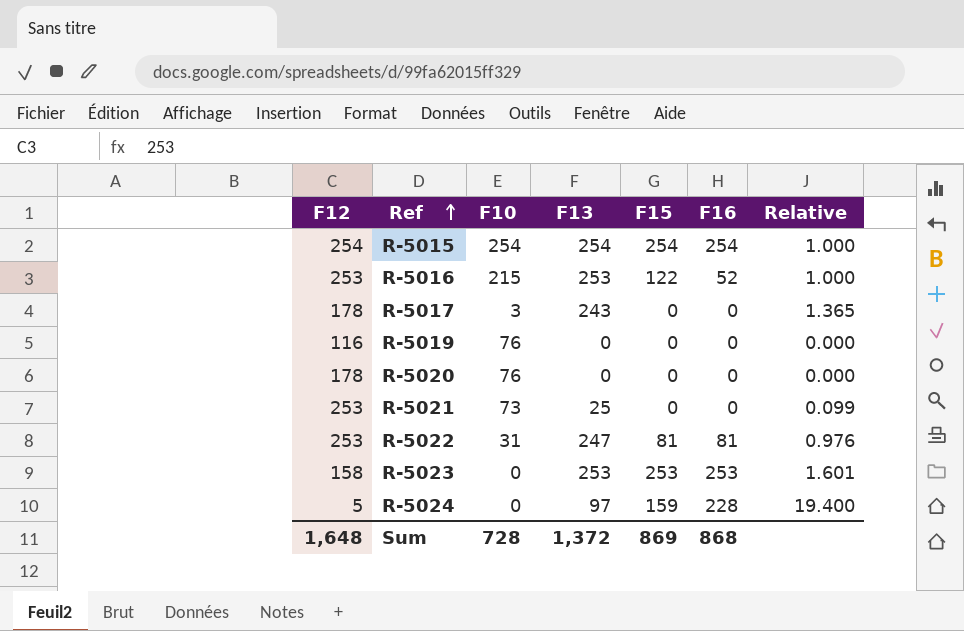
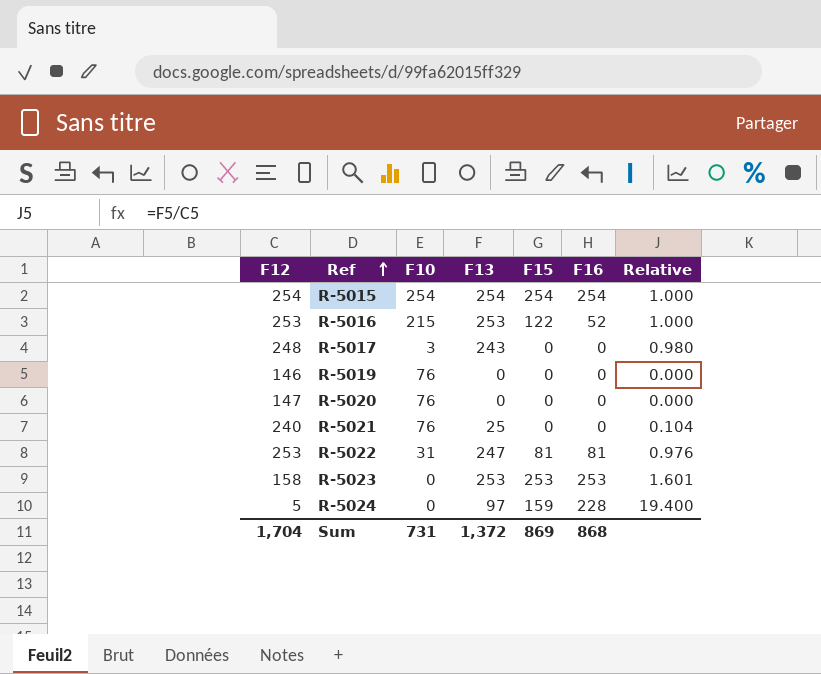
R-5017 | F12: 178 -> 248
R-5017 | Relative: 1.365 -> 0.980
R-5019 | F12: 116 -> 146
R-5020 | F12: 178 -> 147
R-5021 | F12: 253 -> 240
R-5021 | F10: 73 -> 76
R-5021 | Relative: 0.099 -> 0.104
Sum | F12: 1,648 -> 1,704
Sum | F10: 728 -> 731

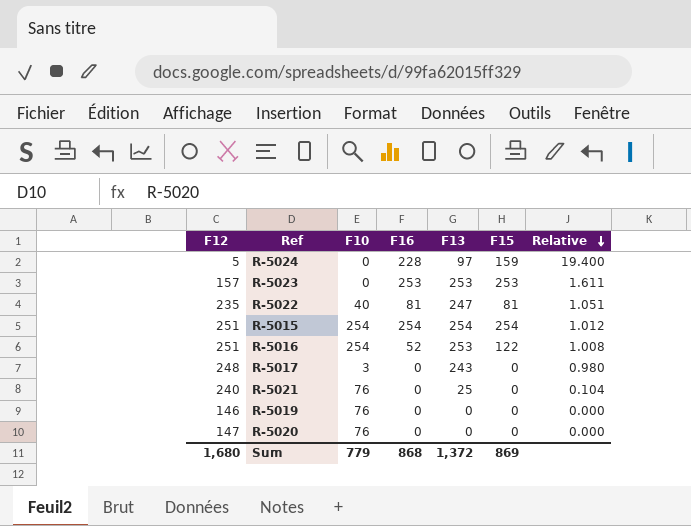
row order: Ref ascending -> Relative descending
column F16 | position: 6 -> 4
R-5023 | F12: 158 -> 157
R-5023 | Relative: 1.601 -> 1.611
R-5022 | F12: 253 -> 235
R-5022 | F10: 31 -> 40
R-5022 | Relative: 0.976 -> 1.051
R-5015 | F12: 254 -> 251
R-5015 | Relative: 1.000 -> 1.012
R-5016 | F12: 253 -> 251
R-5016 | F10: 215 -> 254
R-5016 | Relative: 1.000 -> 1.008
Sum | F12: 1,704 -> 1,680
Sum | F10: 731 -> 779

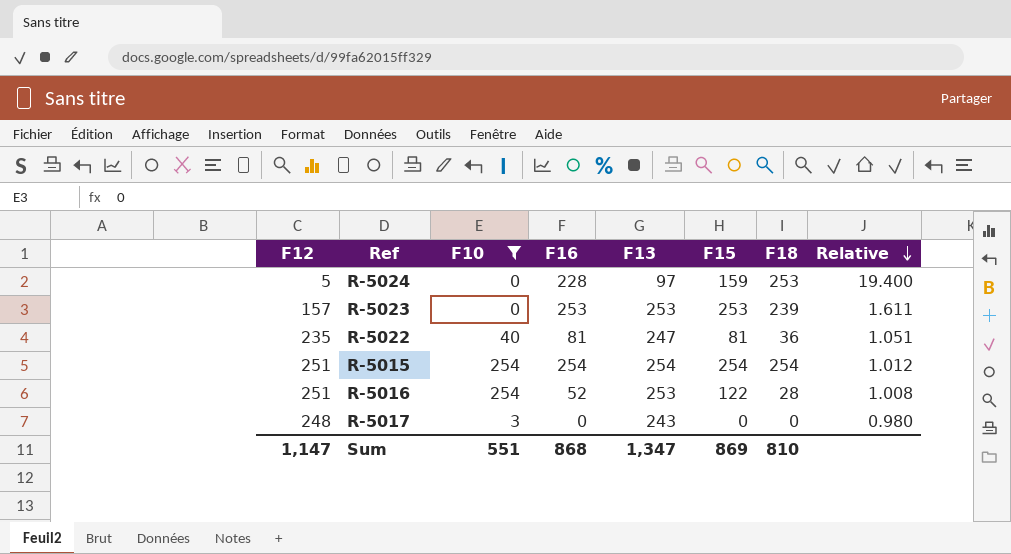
filter: none -> F10 != 76
column F18 | position: none -> 7
Sum | F12: 1,680 -> 1,147
Sum | F10: 779 -> 551
Sum | F13: 1,372 -> 1,347

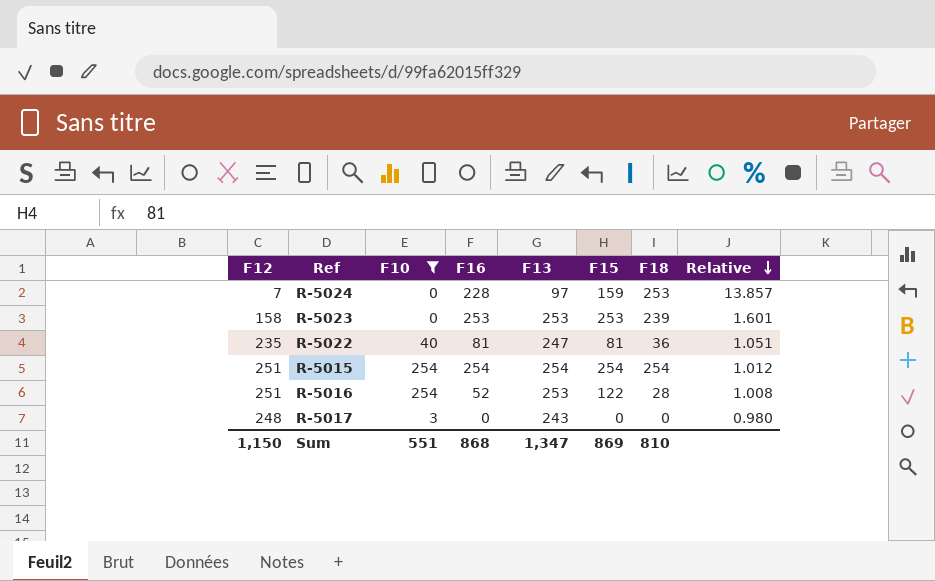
R-5024 | F12: 5 -> 7
R-5024 | Relative: 19.400 -> 13.857
R-5023 | F12: 157 -> 158
R-5023 | Relative: 1.611 -> 1.601
Sum | F12: 1,147 -> 1,150

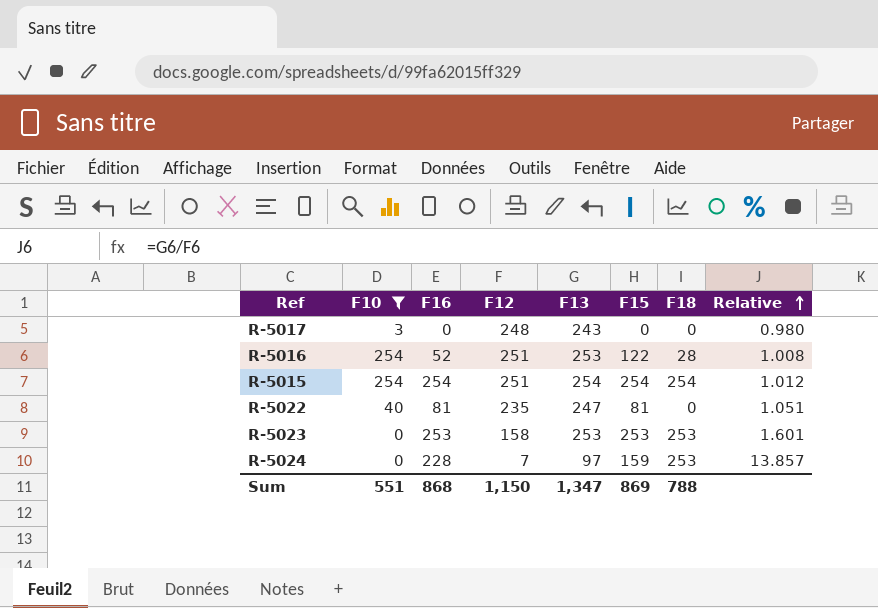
row order: Relative descending -> Relative ascending
column F12 | position: 1 -> 4
R-5022 | F18: 36 -> 0
R-5023 | F18: 239 -> 253
Sum | F18: 810 -> 788

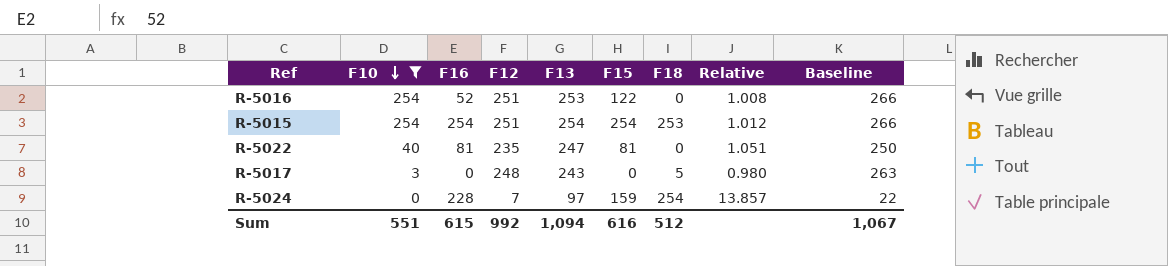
row order: Relative ascending -> F10 descending
column Baseline | formula: none -> [F12] + 15
row R-5023: 0 | 253 | 158 | 253 | 253 | 253 | 1.601 -> none
R-5016 | F18: 28 -> 0
R-5015 | F18: 254 -> 253
R-5017 | F18: 0 -> 5
R-5024 | F18: 253 -> 254
Sum | F16: 868 -> 615
Sum | F12: 1,150 -> 992
Sum | F13: 1,347 -> 1,094
Sum | F15: 869 -> 616
Sum | F18: 788 -> 512

